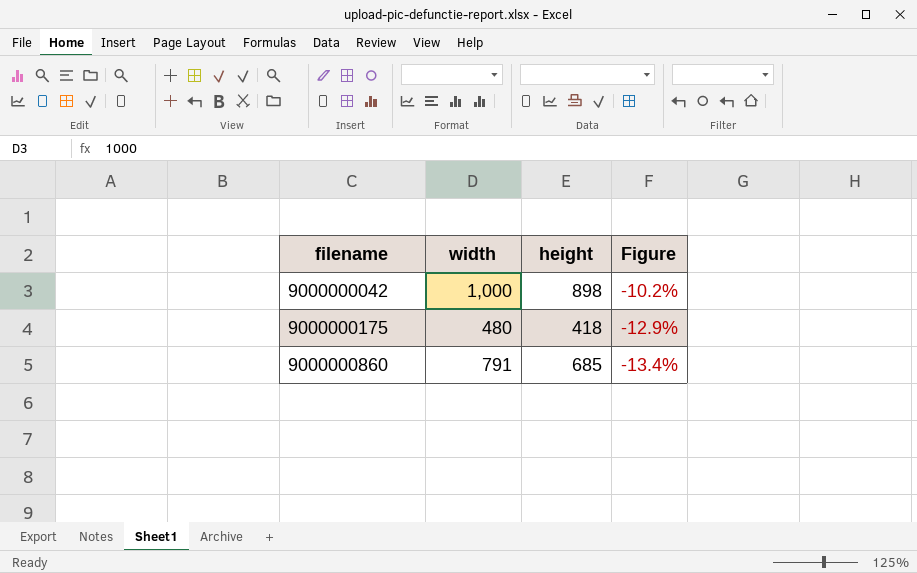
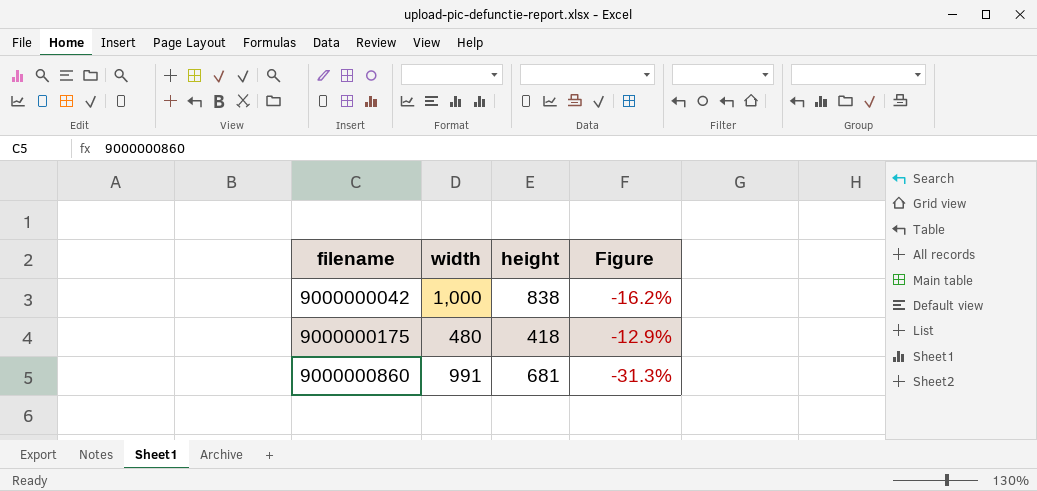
9000000042 | height: 898 -> 838
9000000042 | Figure: -10.2% -> -16.2%
9000000860 | width: 791 -> 991
9000000860 | height: 685 -> 681
9000000860 | Figure: -13.4% -> -31.3%

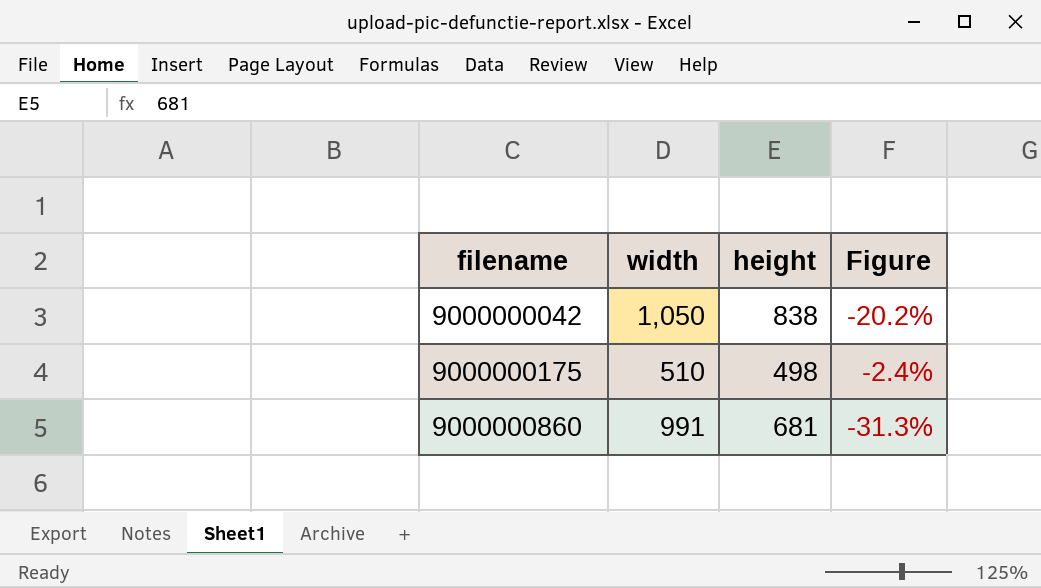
9000000042 | width: 1,000 -> 1,050
9000000042 | Figure: -16.2% -> -20.2%
9000000175 | width: 480 -> 510
9000000175 | height: 418 -> 498
9000000175 | Figure: -12.9% -> -2.4%

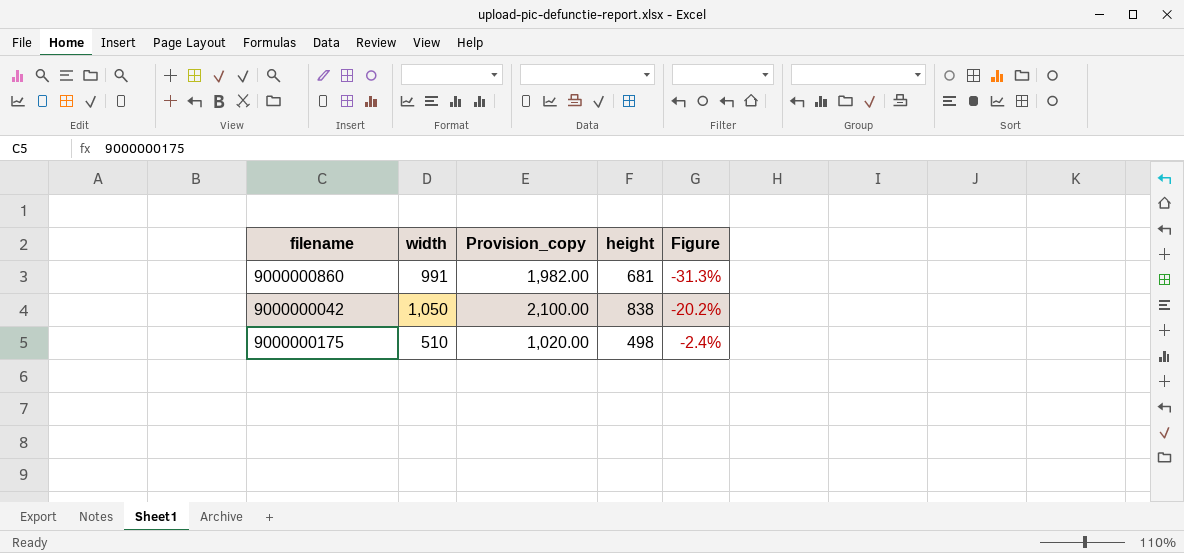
row order: filename ascending -> Figure ascending
column Provision_copy | formula: none -> [width] * 2

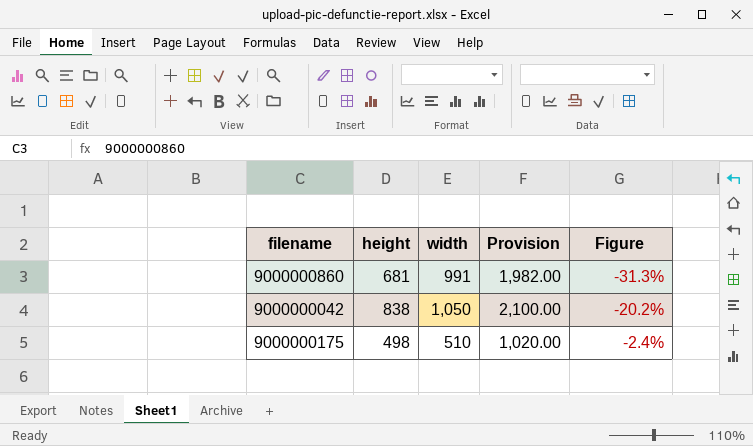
column height | position: 4 -> 2
column name: Provision_copy -> Provision

